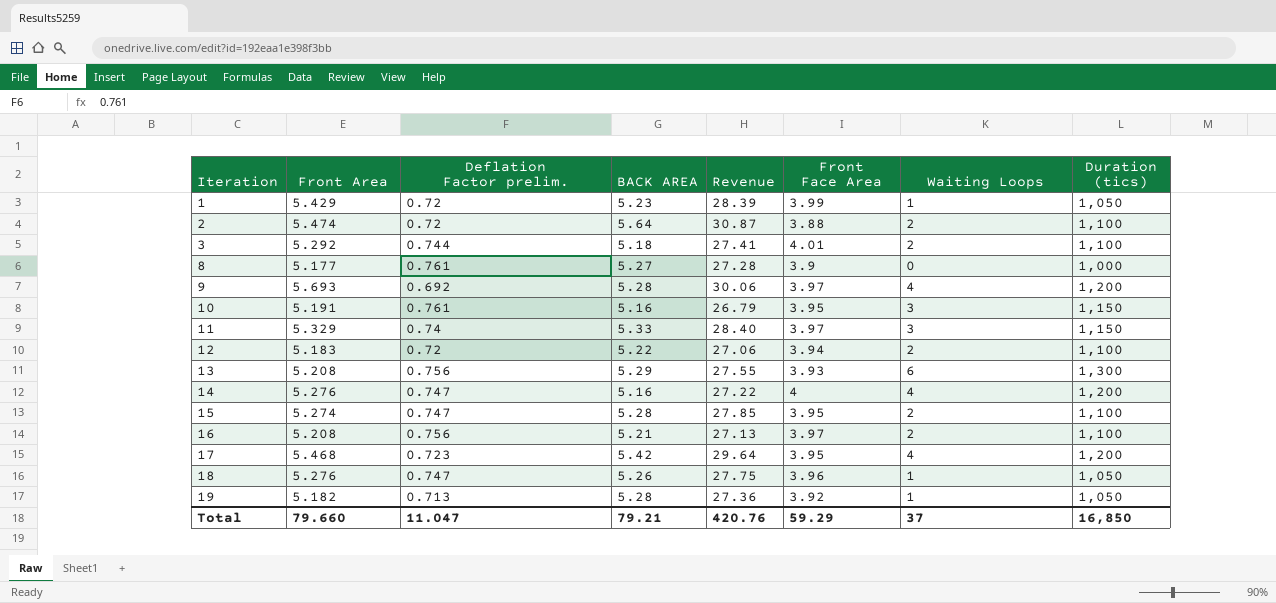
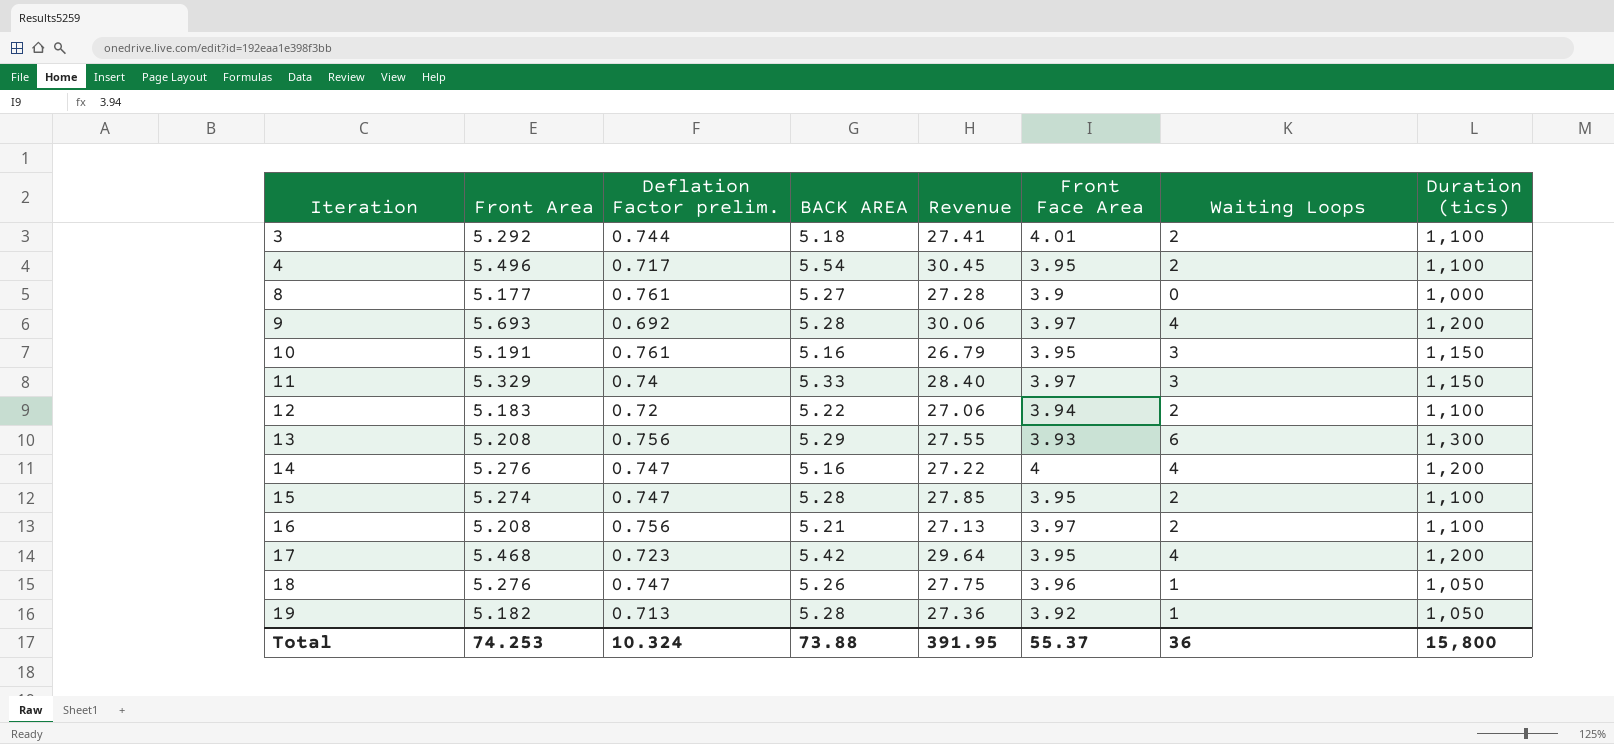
row 1: 5.429 | 0.72 | 5.23 | 28.39 | 3.99 | 1 | 1,050 -> none
row 2: 5.474 | 0.72 | 5.64 | 30.87 | 3.88 | 2 | 1,100 -> none
row 4: none -> 5.496 | 0.717 | 5.54 | 30.45 | 3.95 | 2 | 1,100
Total | Front Area: 79.660 -> 74.253
Total | Deflation Factor prelim.: 11.047 -> 10.324
Total | BACK AREA: 79.21 -> 73.88
Total | Revenue: 420.76 -> 391.95
Total | Front Face Area: 59.29 -> 55.37
Total | Waiting Loops: 37 -> 36
Total | Duration (tics): 16,850 -> 15,800

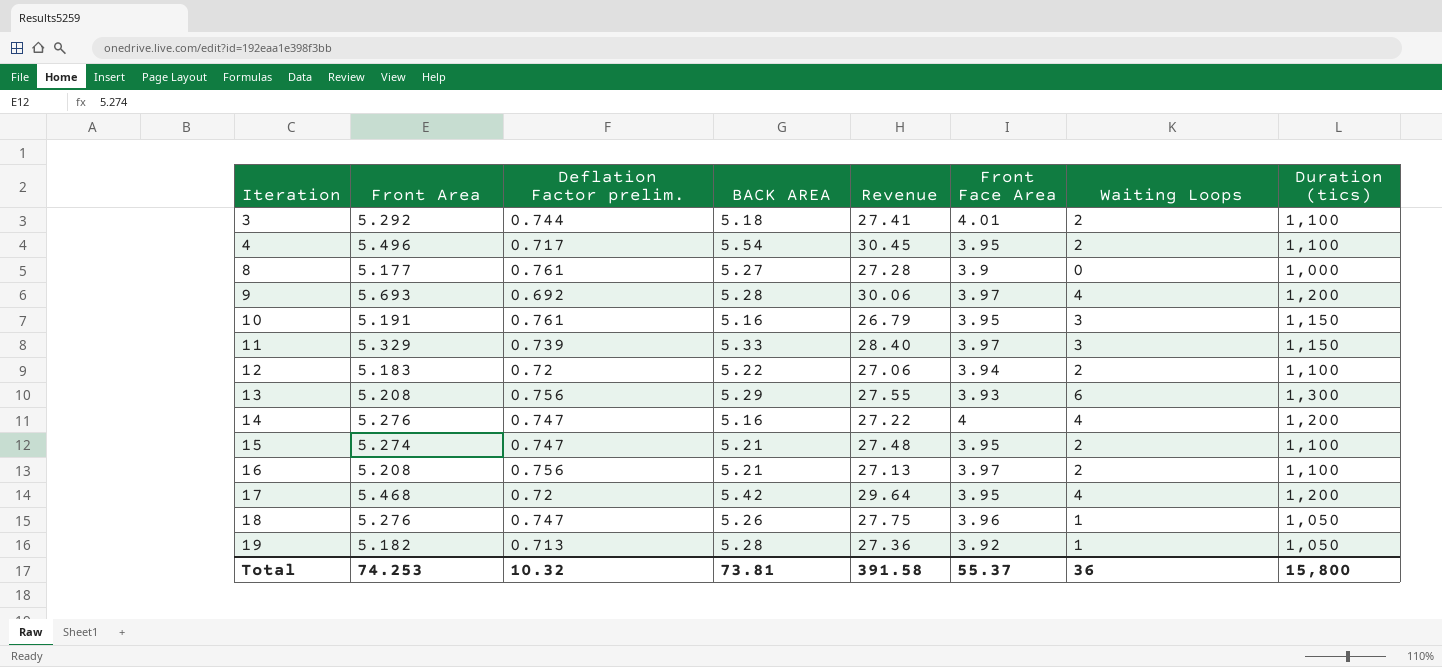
11 | Deflation Factor prelim.: 0.74 -> 0.739
15 | BACK AREA: 5.28 -> 5.21
15 | Revenue: 27.85 -> 27.48
17 | Deflation Factor prelim.: 0.723 -> 0.72
Total | Deflation Factor prelim.: 10.324 -> 10.32
Total | BACK AREA: 73.88 -> 73.81
Total | Revenue: 391.95 -> 391.58

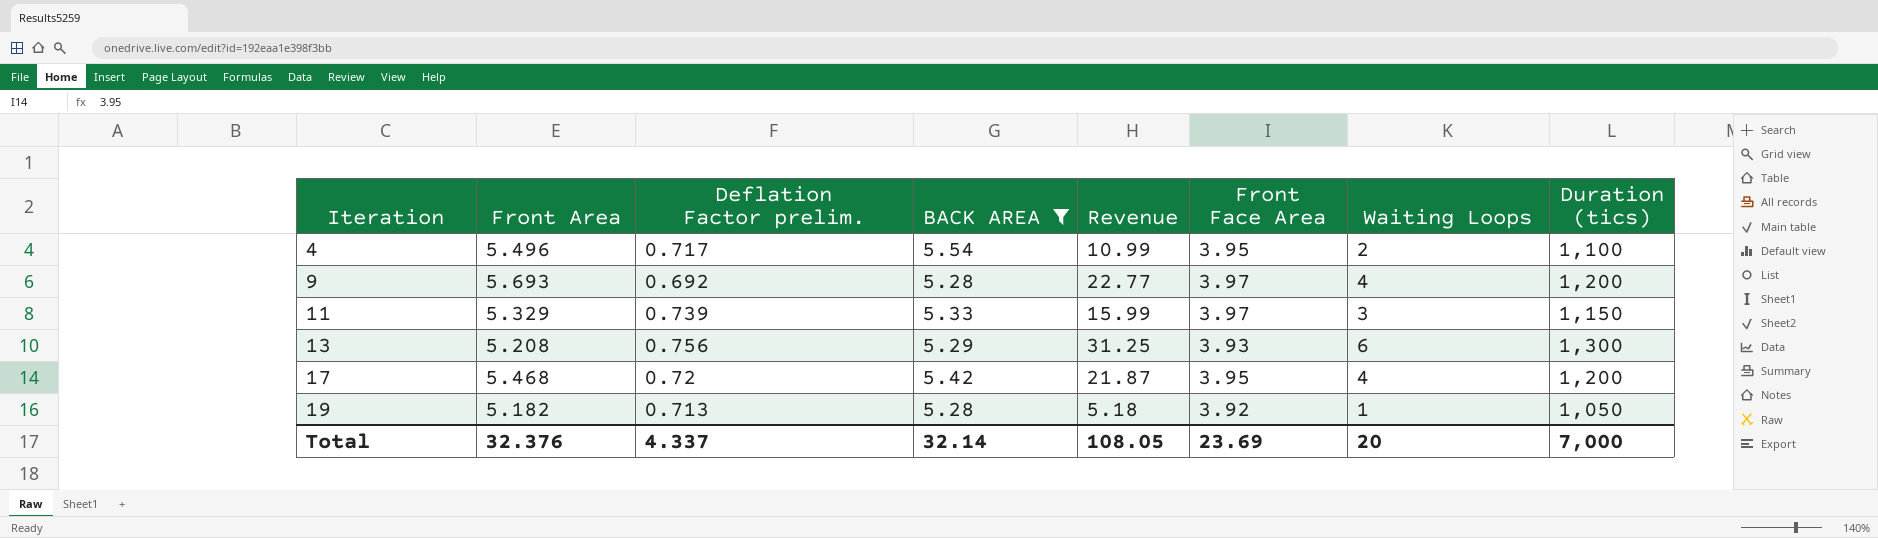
filter: none -> BACK AREA >= 5.28
column Revenue | formula: [Front Area] * [BACK AREA] -> [Front Area] * [Waiting Loops]
Total | Front Area: 74.253 -> 32.376
Total | Deflation Factor prelim.: 10.32 -> 4.337
Total | BACK AREA: 73.81 -> 32.14
Total | Revenue: 391.58 -> 108.05
Total | Front Face Area: 55.37 -> 23.69
Total | Waiting Loops: 36 -> 20
Total | Duration (tics): 15,800 -> 7,000

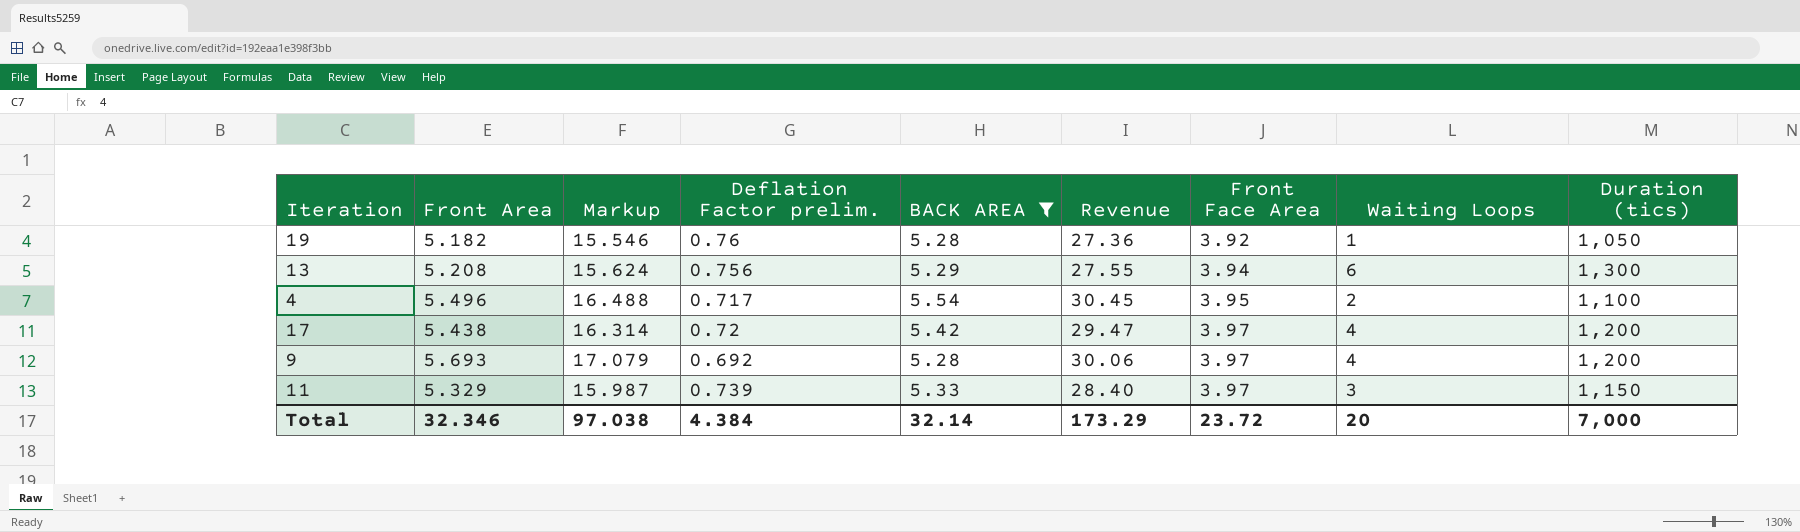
row order: Iteration ascending -> Front Face Area ascending
column Markup | formula: none -> [Front Area] * 3
column Revenue | formula: [Front Area] * [Waiting Loops] -> [Front Area] * [BACK AREA]
19 | Deflation Factor prelim.: 0.713 -> 0.76
13 | Front Face Area: 3.93 -> 3.94
17 | Front Area: 5.468 -> 5.438
17 | Front Face Area: 3.95 -> 3.97
Total | Front Area: 32.376 -> 32.346
Total | Deflation Factor prelim.: 4.337 -> 4.384
Total | Revenue: 108.05 -> 173.29
Total | Front Face Area: 23.69 -> 23.72

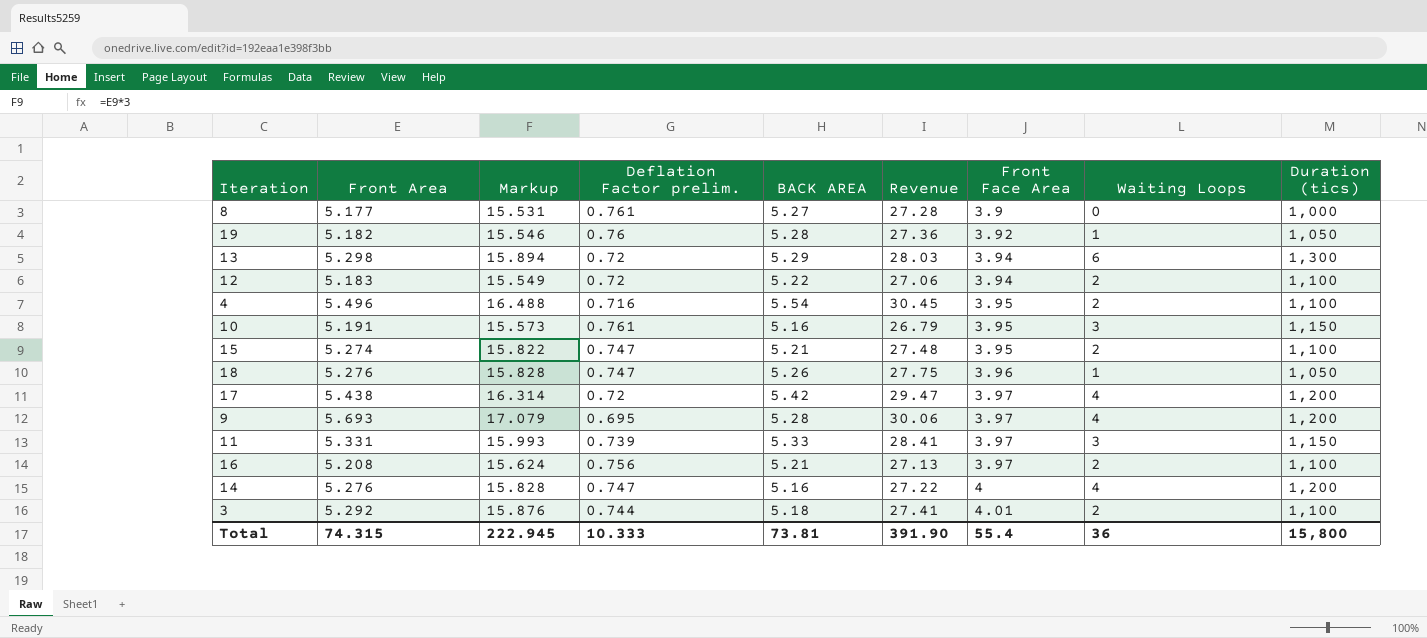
filter: BACK AREA >= 5.28 -> none
13 | Front Area: 5.208 -> 5.298
13 | Markup: 15.624 -> 15.894
13 | Deflation Factor prelim.: 0.756 -> 0.72
13 | Revenue: 27.55 -> 28.03
4 | Deflation Factor prelim.: 0.717 -> 0.716
9 | Deflation Factor prelim.: 0.692 -> 0.695
11 | Front Area: 5.329 -> 5.331
11 | Markup: 15.987 -> 15.993
11 | Revenue: 28.40 -> 28.41
Total | Front Area: 32.346 -> 74.315
Total | Markup: 97.038 -> 222.945
Total | Deflation Factor prelim.: 4.384 -> 10.333
Total | BACK AREA: 32.14 -> 73.81
Total | Revenue: 173.29 -> 391.90
Total | Front Face Area: 23.72 -> 55.4
Total | Waiting Loops: 20 -> 36
Total | Duration (tics): 7,000 -> 15,800

